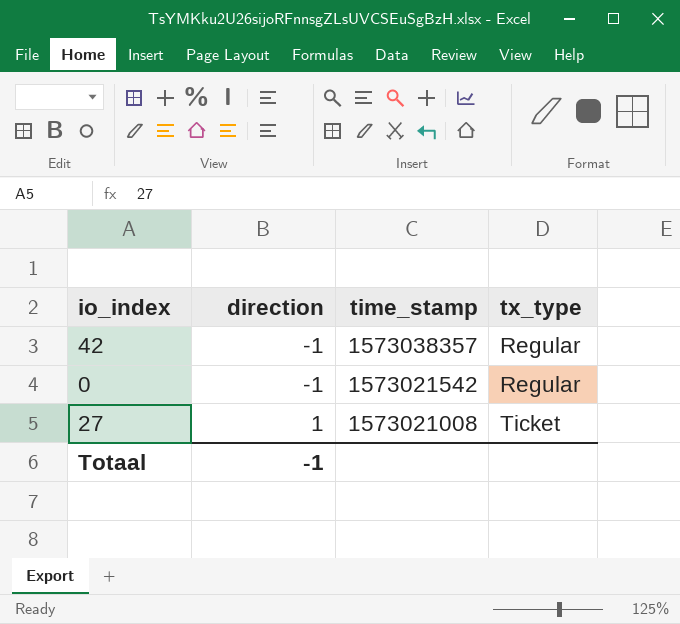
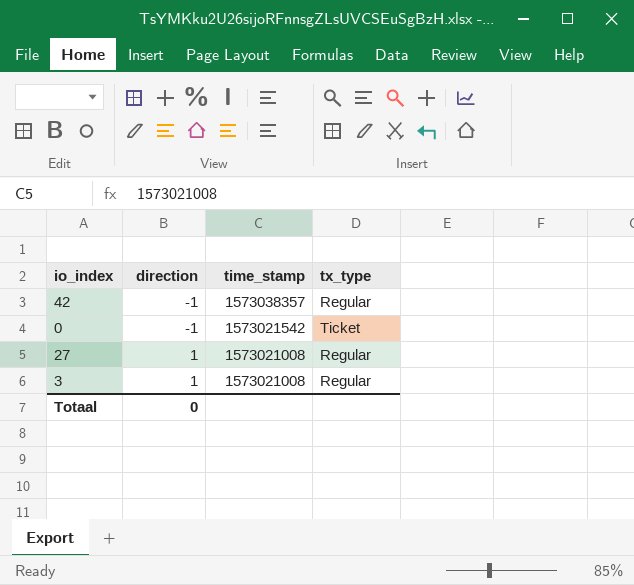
0 | tx_type: Regular -> Ticket
27 | tx_type: Ticket -> Regular
row 3: none -> 1 | 1573021008 | Regular
Totaal | direction: -1 -> 0

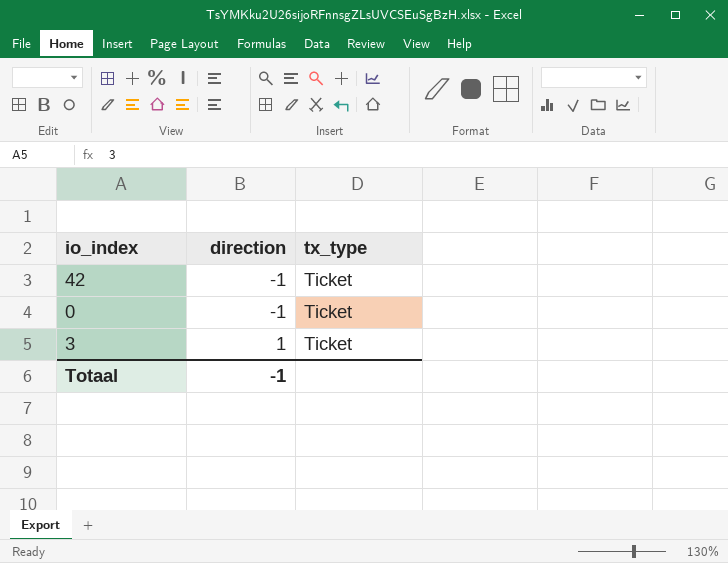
column time_stamp | position: 3 -> none
row 27: 1 | 1573021008 | Regular -> none
42 | tx_type: Regular -> Ticket
3 | tx_type: Regular -> Ticket
Totaal | direction: 0 -> -1

